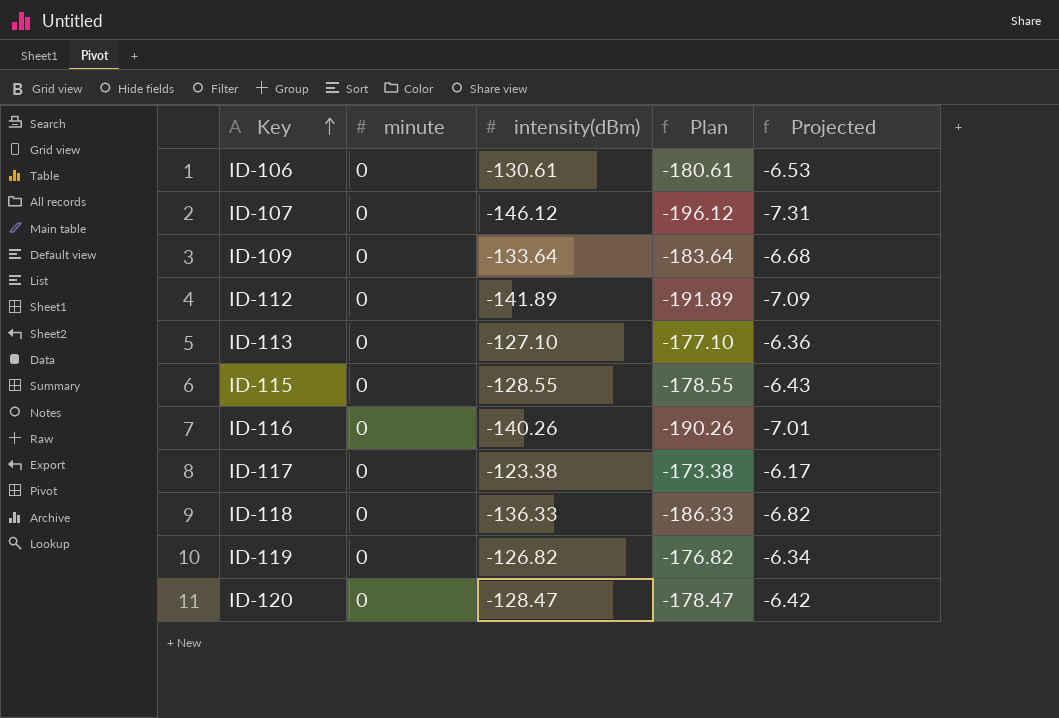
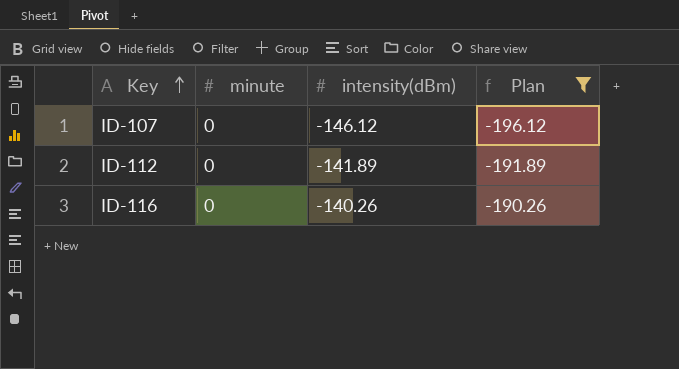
filter: none -> Plan <= -190.26
column Projected | formula: [intensity(dBm)] * 0.05 -> none

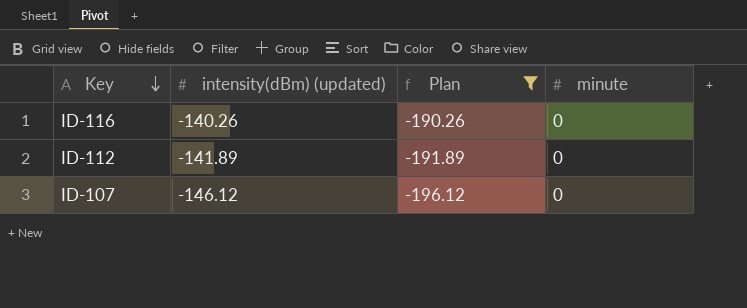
row order: Key ascending -> Key descending
column name: intensity(dBm) -> intensity(dBm) (updated)
column minute | position: 2 -> 4

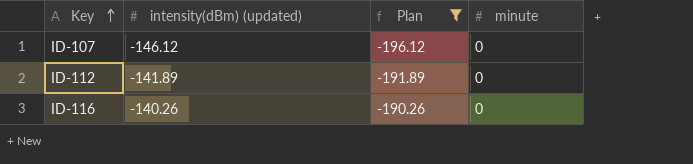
row order: Key descending -> Key ascending

